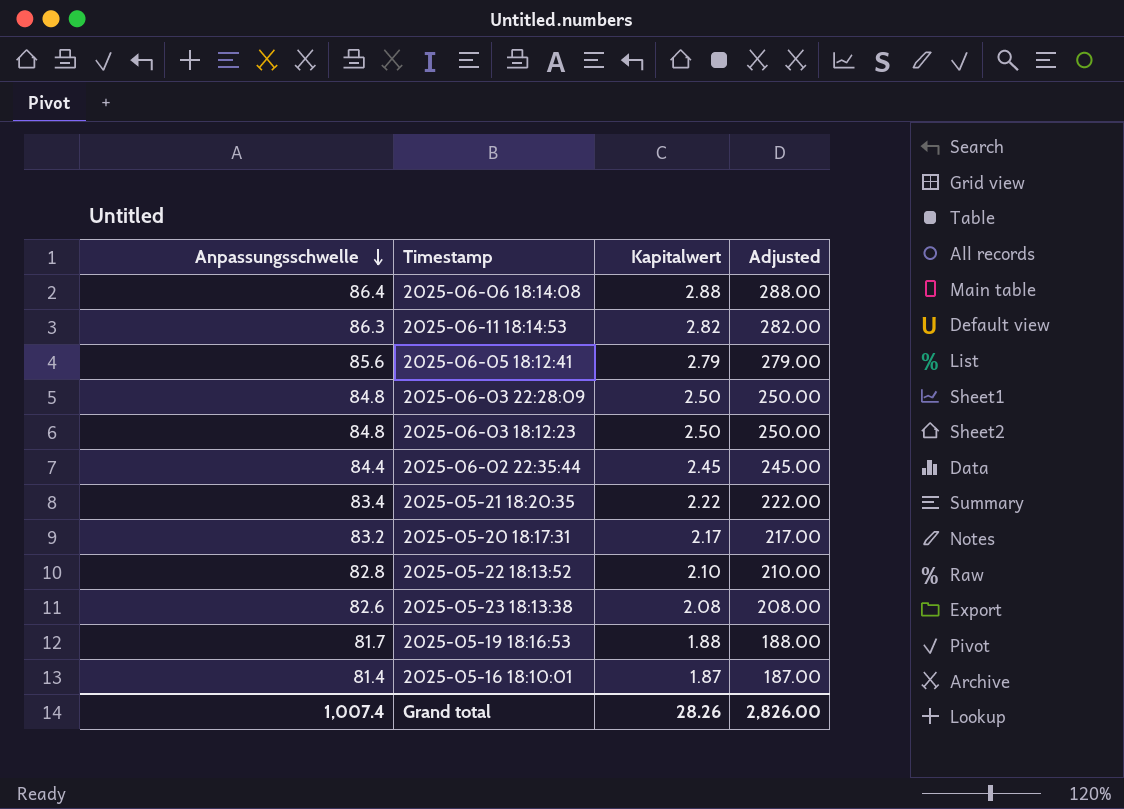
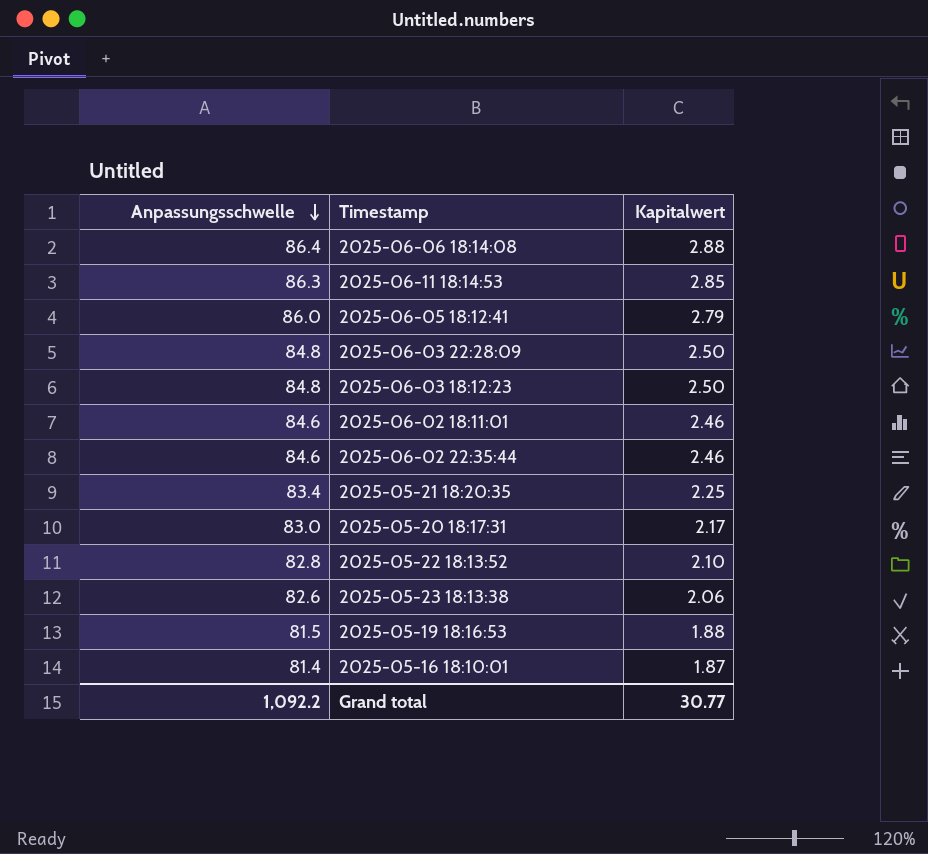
column Adjusted | formula: [Kapitalwert] * 100 -> none
2025-06-11 18:14:53 | Kapitalwert: 2.82 -> 2.85
2025-06-05 18:12:41 | Anpassungsschwelle: 85.6 -> 86.0
row 2025-06-02 18:11:01: none -> 84.6 | 2.46
2025-06-02 22:35:44 | Anpassungsschwelle: 84.4 -> 84.6
2025-06-02 22:35:44 | Kapitalwert: 2.45 -> 2.46
2025-05-21 18:20:35 | Kapitalwert: 2.22 -> 2.25
2025-05-20 18:17:31 | Anpassungsschwelle: 83.2 -> 83.0
2025-05-23 18:13:38 | Kapitalwert: 2.08 -> 2.06
2025-05-19 18:16:53 | Anpassungsschwelle: 81.7 -> 81.5
Grand total | Anpassungsschwelle: 1,007.4 -> 1,092.2
Grand total | Kapitalwert: 28.26 -> 30.77

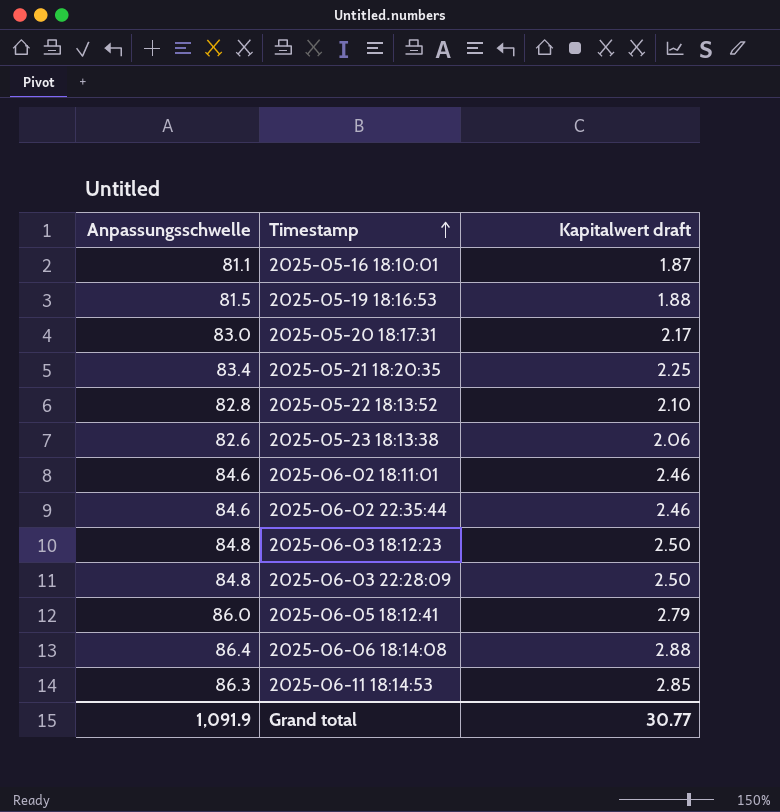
row order: Anpassungsschwelle descending -> Timestamp ascending
column name: Kapitalwert -> Kapitalwert draft
2025-05-16 18:10:01 | Anpassungsschwelle: 81.4 -> 81.1
Grand total | Anpassungsschwelle: 1,092.2 -> 1,091.9

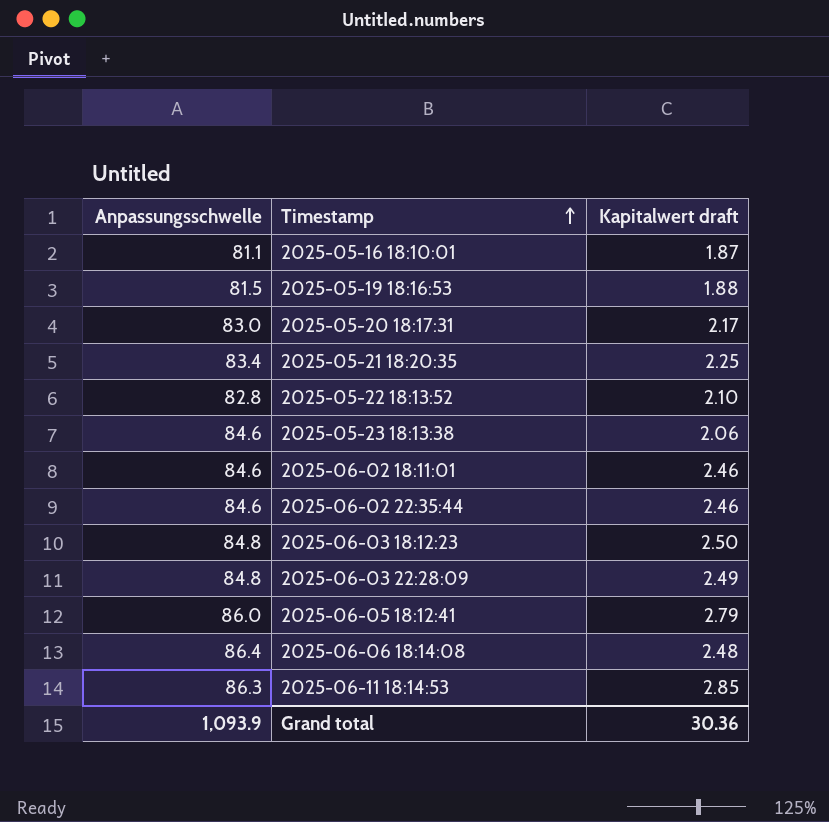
2025-05-23 18:13:38 | Anpassungsschwelle: 82.6 -> 84.6
2025-06-03 22:28:09 | Kapitalwert draft: 2.50 -> 2.49
2025-06-06 18:14:08 | Kapitalwert draft: 2.88 -> 2.48
Grand total | Anpassungsschwelle: 1,091.9 -> 1,093.9
Grand total | Kapitalwert draft: 30.77 -> 30.36

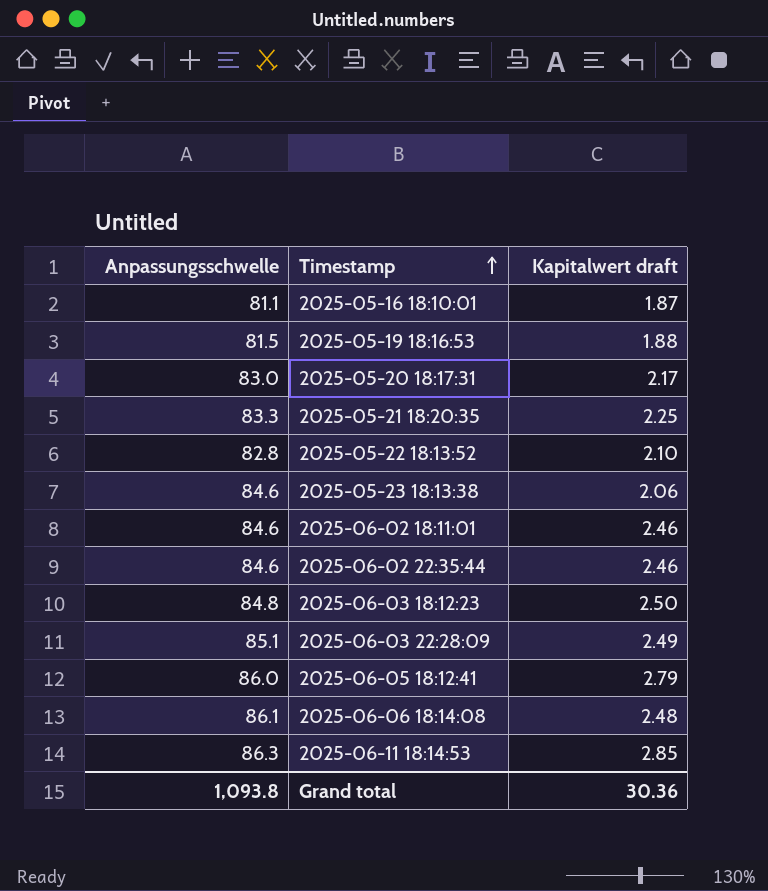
2025-05-21 18:20:35 | Anpassungsschwelle: 83.4 -> 83.3
2025-06-03 22:28:09 | Anpassungsschwelle: 84.8 -> 85.1
2025-06-06 18:14:08 | Anpassungsschwelle: 86.4 -> 86.1
Grand total | Anpassungsschwelle: 1,093.9 -> 1,093.8

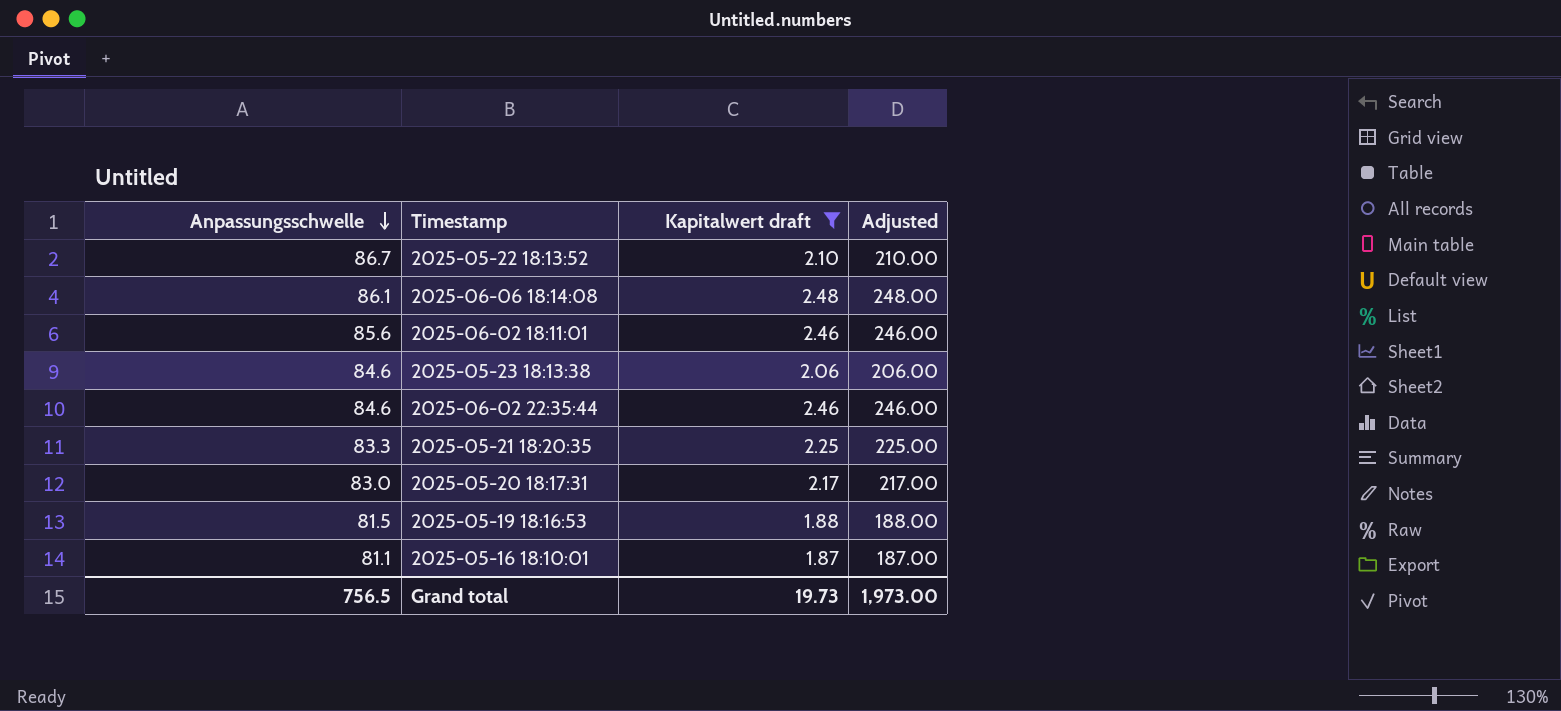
filter: none -> Kapitalwert draft <= 2.48
row order: Timestamp ascending -> Anpassungsschwelle descending
column Adjusted | formula: none -> [Kapitalwert draft] * 100
2025-05-22 18:13:52 | Anpassungsschwelle: 82.8 -> 86.7
2025-06-02 18:11:01 | Anpassungsschwelle: 84.6 -> 85.6
Grand total | Anpassungsschwelle: 1,093.8 -> 756.5
Grand total | Kapitalwert draft: 30.36 -> 19.73

